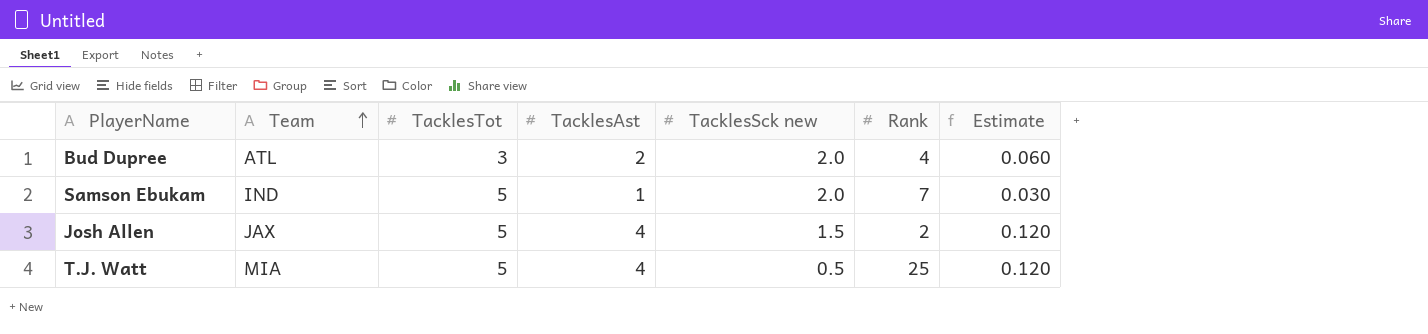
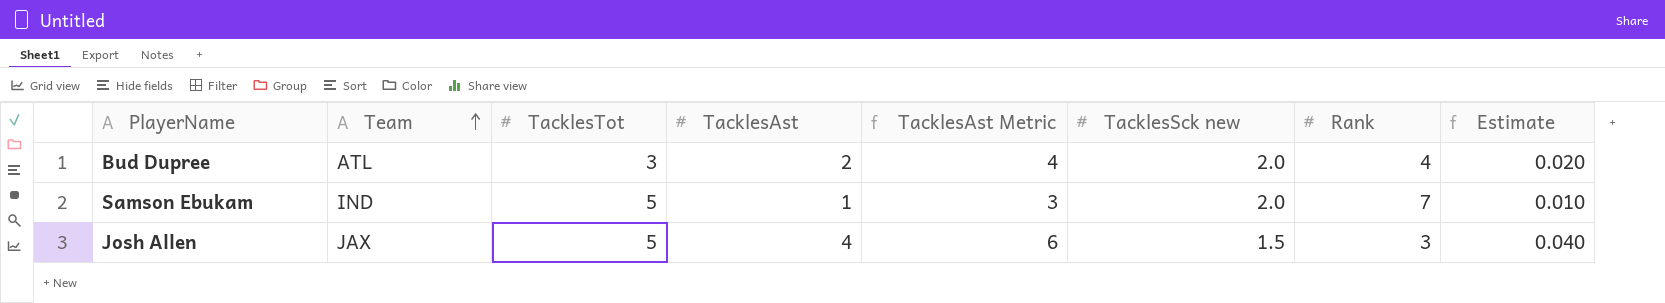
column TacklesAst Metric | formula: none -> [TacklesAst] + 2
column Estimate | formula: [TacklesAst] * 0.03 -> [TacklesAst] * 0.01
row T.J. Watt: MIA | 5 | 4 | 0.5 | 25 | 0.120 -> none
Josh Allen | Rank: 2 -> 3

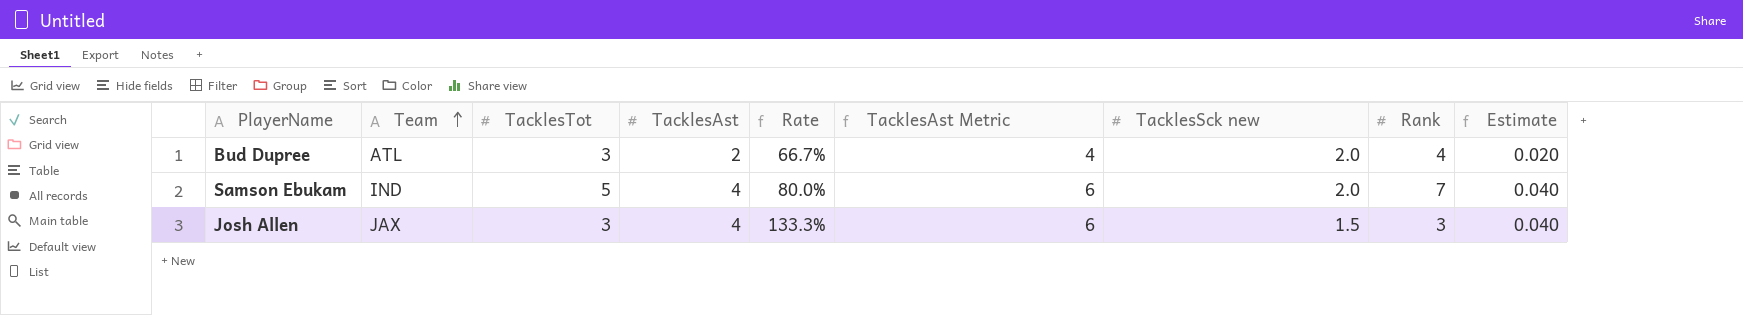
column Rate | formula: none -> [TacklesAst] / [TacklesTot]
Samson Ebukam | TacklesAst: 1 -> 4
Samson Ebukam | TacklesAst Metric: 3 -> 6
Samson Ebukam | Estimate: 0.010 -> 0.040
Josh Allen | TacklesTot: 5 -> 3

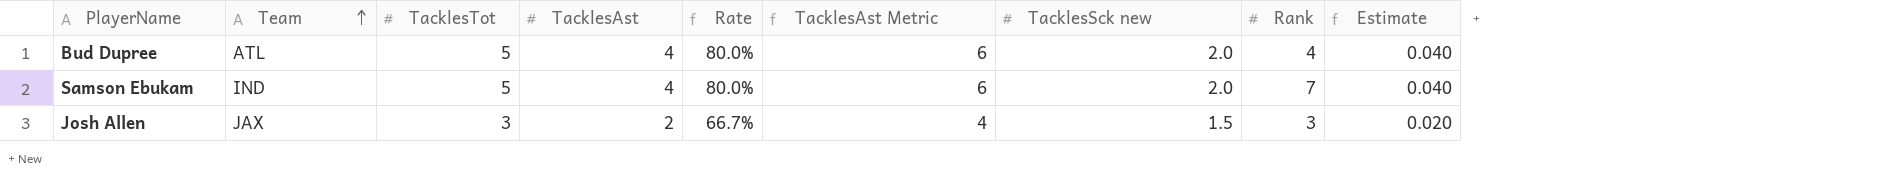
Bud Dupree | TacklesTot: 3 -> 5
Bud Dupree | TacklesAst: 2 -> 4
Bud Dupree | Rate: 66.7% -> 80.0%
Bud Dupree | TacklesAst Metric: 4 -> 6
Bud Dupree | Estimate: 0.020 -> 0.040
Josh Allen | TacklesAst: 4 -> 2
Josh Allen | Rate: 133.3% -> 66.7%
Josh Allen | TacklesAst Metric: 6 -> 4
Josh Allen | Estimate: 0.040 -> 0.020

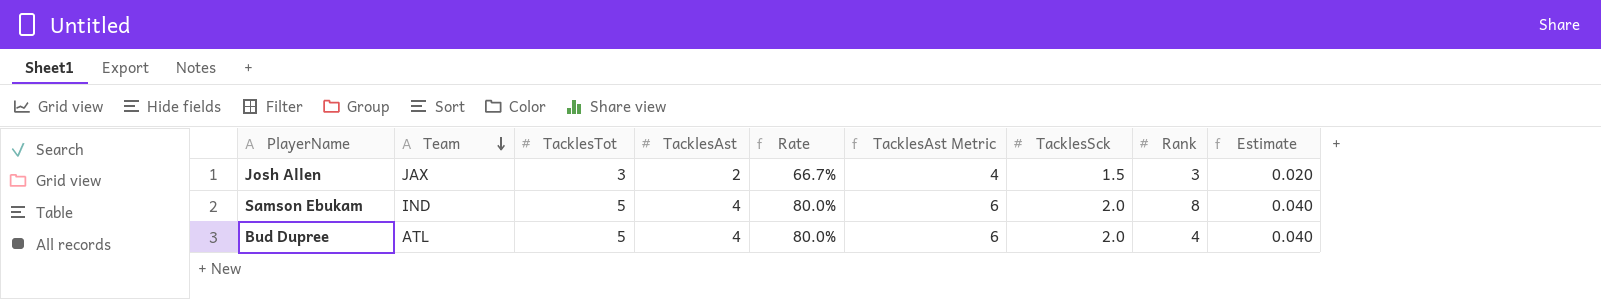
row order: Team ascending -> Team descending
column name: TacklesSck new -> TacklesSck
Samson Ebukam | Rank: 7 -> 8

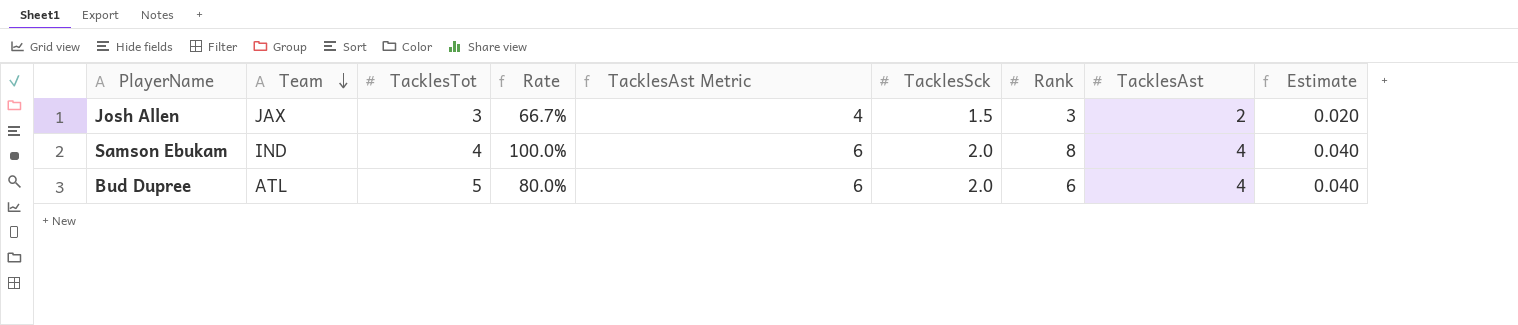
column TacklesAst | position: 4 -> 8
Samson Ebukam | TacklesTot: 5 -> 4
Samson Ebukam | Rate: 80.0% -> 100.0%
Bud Dupree | Rank: 4 -> 6

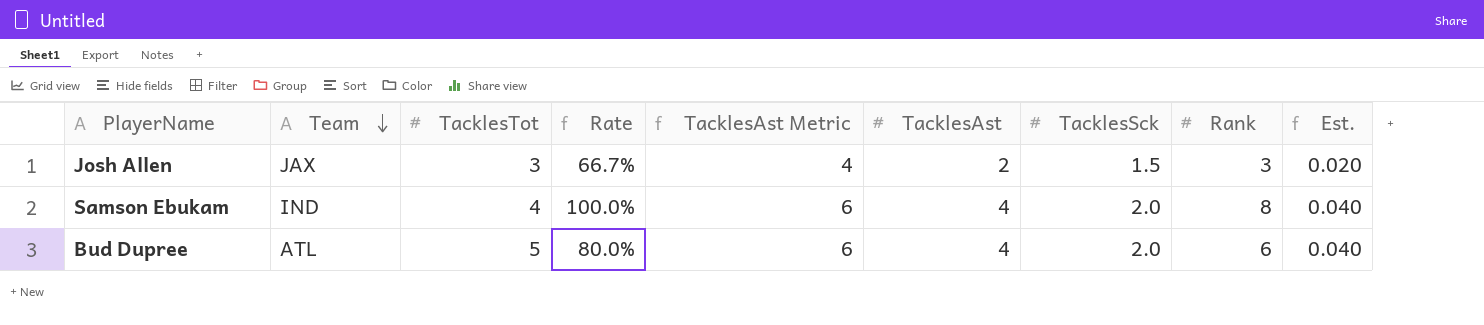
column TacklesAst | position: 8 -> 6
column name: Estimate -> Est.

